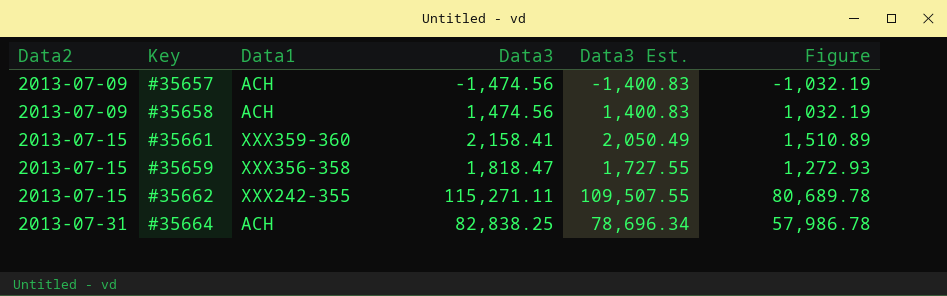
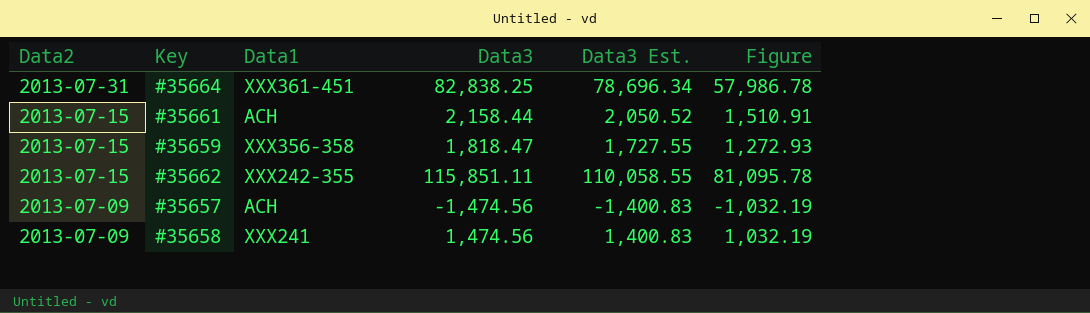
row order: Data2 ascending -> Data2 descending
#35664 | Data1: ACH -> XXX361-451
#35661 | Data1: XXX359-360 -> ACH
#35661 | Data3: 2,158.41 -> 2,158.44
#35661 | Data3 Est.: 2,050.49 -> 2,050.52
#35661 | Figure: 1,510.89 -> 1,510.91
#35662 | Data3: 115,271.11 -> 115,851.11
#35662 | Data3 Est.: 109,507.55 -> 110,058.55
#35662 | Figure: 80,689.78 -> 81,095.78
#35658 | Data1: ACH -> XXX241

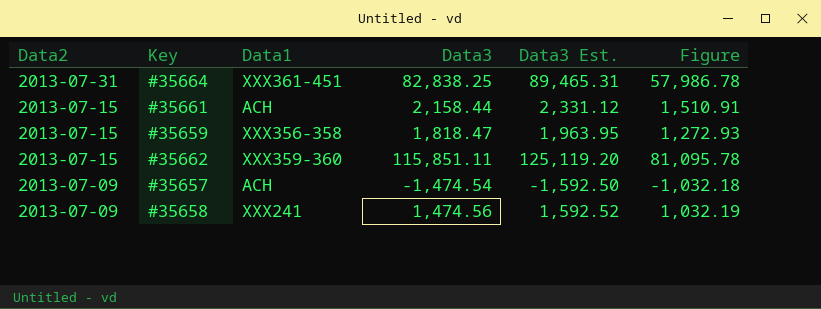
column Data3 Est. | formula: [Data3] * 0.95 -> [Data3] * 1.08
#35662 | Data1: XXX242-355 -> XXX359-360
#35657 | Data3: -1,474.56 -> -1,474.54
#35657 | Figure: -1,032.19 -> -1,032.18

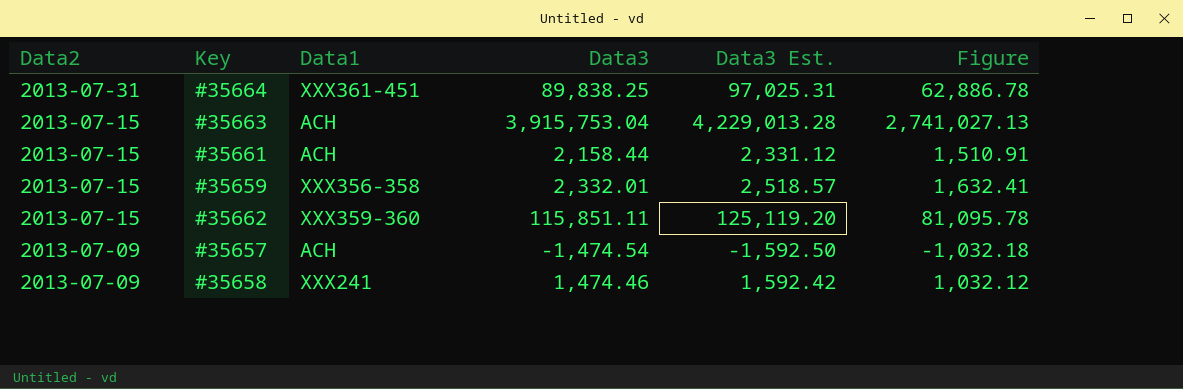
#35664 | Data3: 82,838.25 -> 89,838.25
#35664 | Data3 Est.: 89,465.31 -> 97,025.31
#35664 | Figure: 57,986.78 -> 62,886.78
row #35663: none -> 2013-07-15 | ACH | 3,915,753.04 | 4,229,013.28 | 2,741,027.13
#35659 | Data3: 1,818.47 -> 2,332.01
#35659 | Data3 Est.: 1,963.95 -> 2,518.57
#35659 | Figure: 1,272.93 -> 1,632.41
#35658 | Data3: 1,474.56 -> 1,474.46
#35658 | Data3 Est.: 1,592.52 -> 1,592.42
#35658 | Figure: 1,032.19 -> 1,032.12

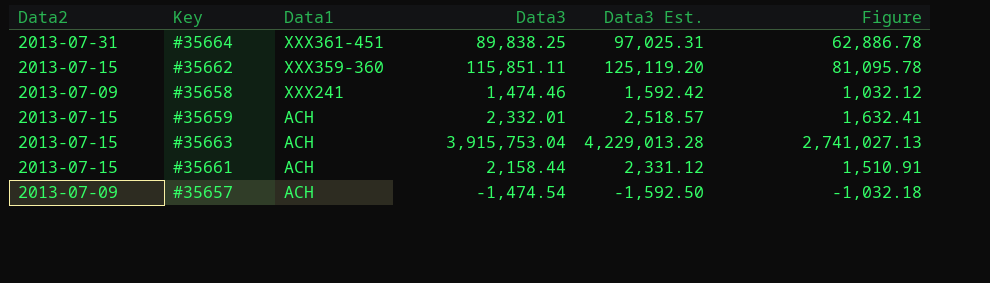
row order: Data2 descending -> Data1 descending
#35659 | Data1: XXX356-358 -> ACH

